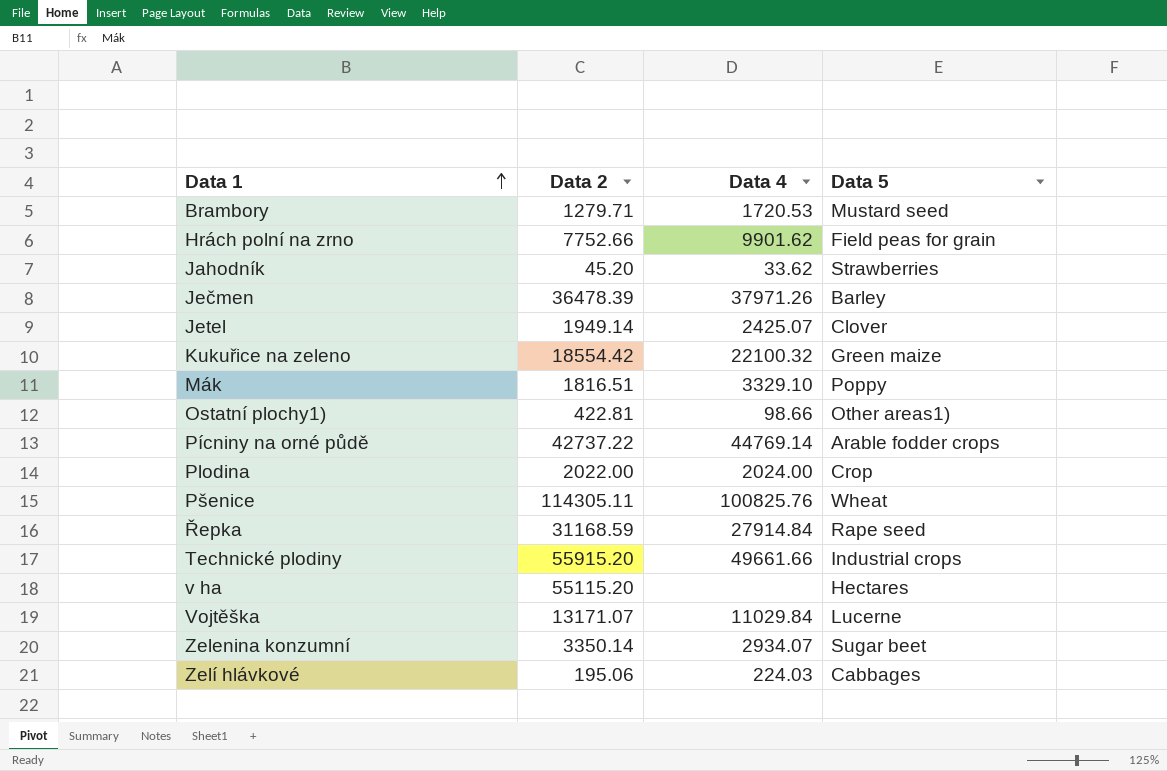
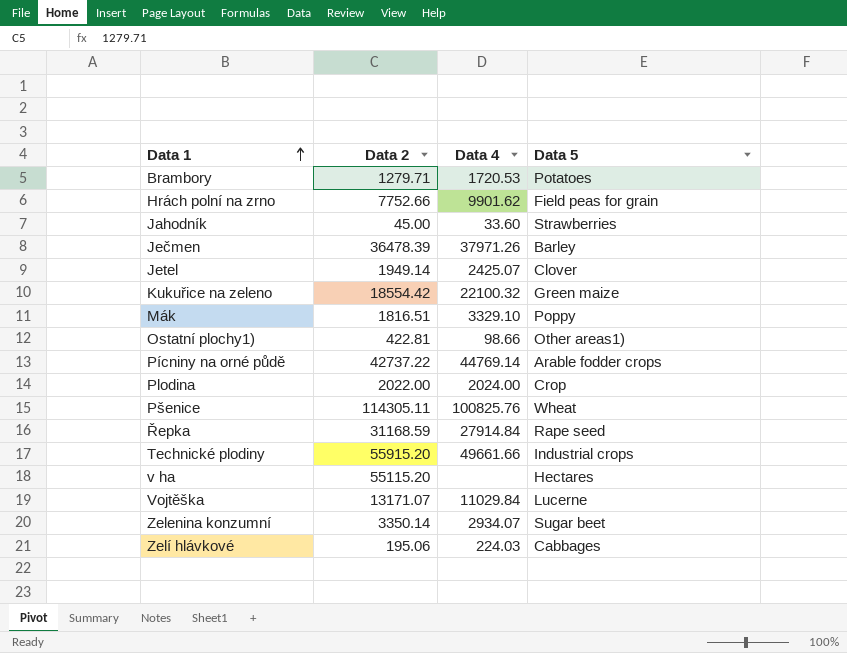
Brambory | Data 5: Mustard seed -> Potatoes
Jahodník | Data 2: 45.20 -> 45.00
Jahodník | Data 4: 33.62 -> 33.60

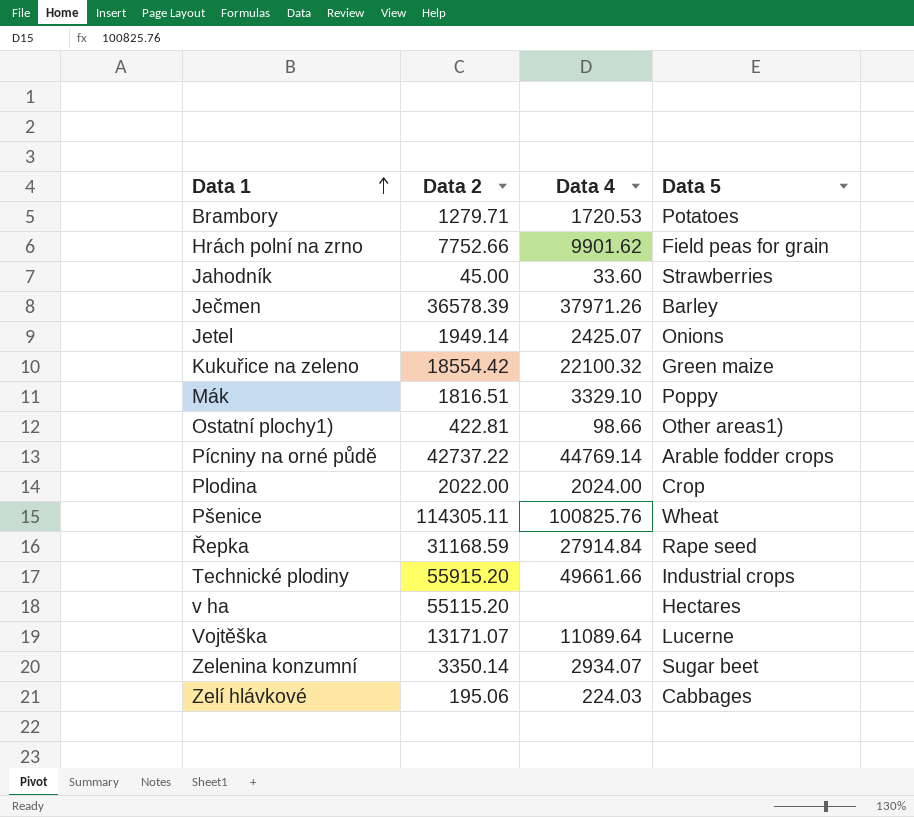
Ječmen | Data 2: 36478.39 -> 36578.39
Jetel | Data 5: Clover -> Onions
Vojtěška | Data 4: 11029.84 -> 11089.64

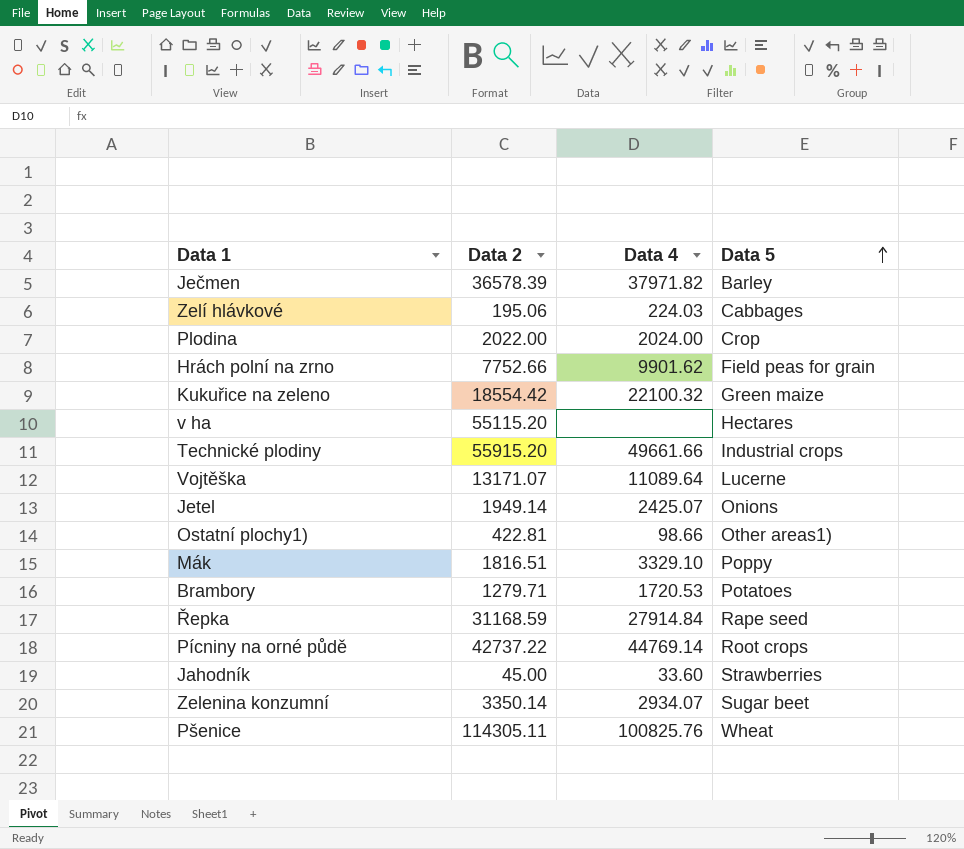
row order: Data 1 ascending -> Data 5 ascending
Ječmen | Data 4: 37971.26 -> 37971.82
Pícniny na orné půdě | Data 5: Arable fodder crops -> Root crops

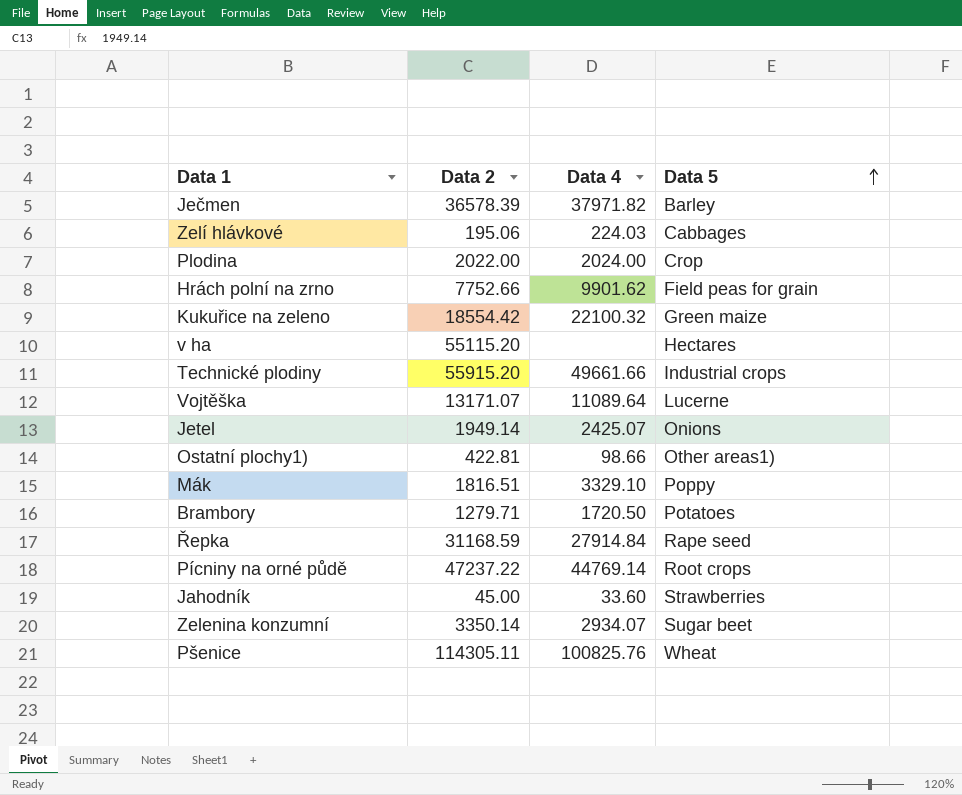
Brambory | Data 4: 1720.53 -> 1720.50
Pícniny na orné půdě | Data 2: 42737.22 -> 47237.22

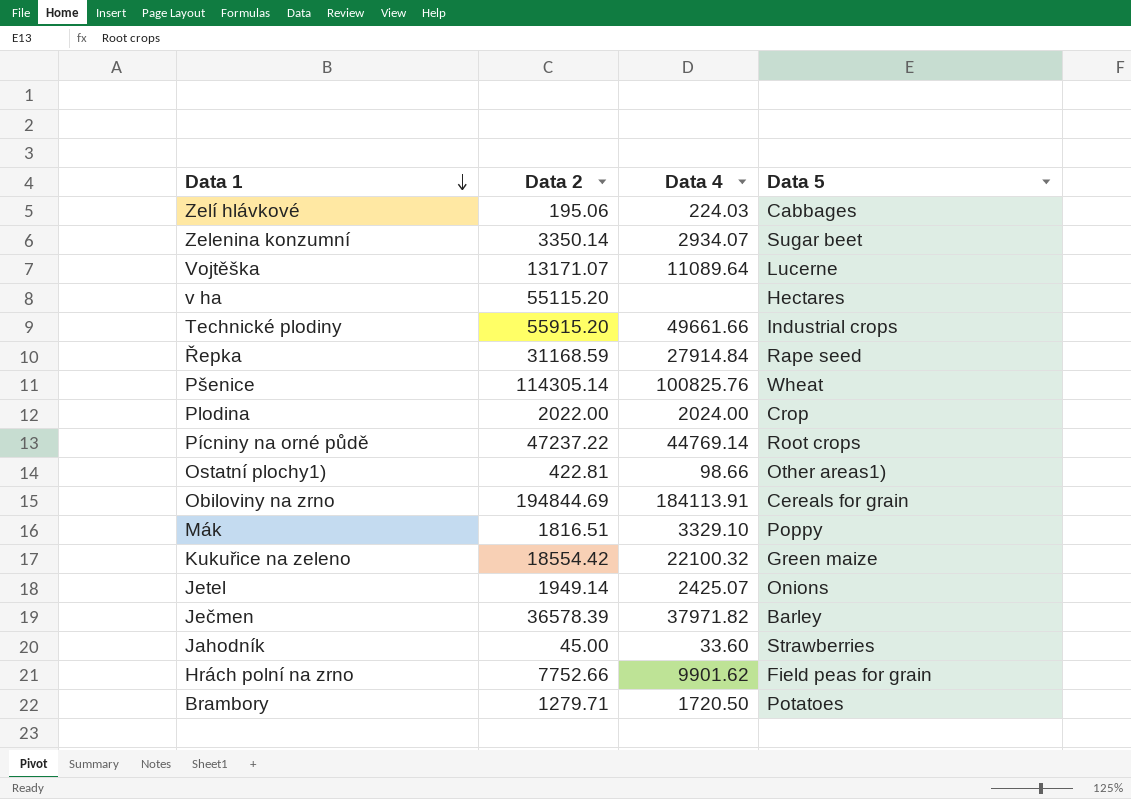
row order: Data 5 ascending -> Data 1 descending
Pšenice | Data 2: 114305.11 -> 114305.14
row Obiloviny na zrno: none -> 194844.69 | 184113.91 | Cereals for grain

